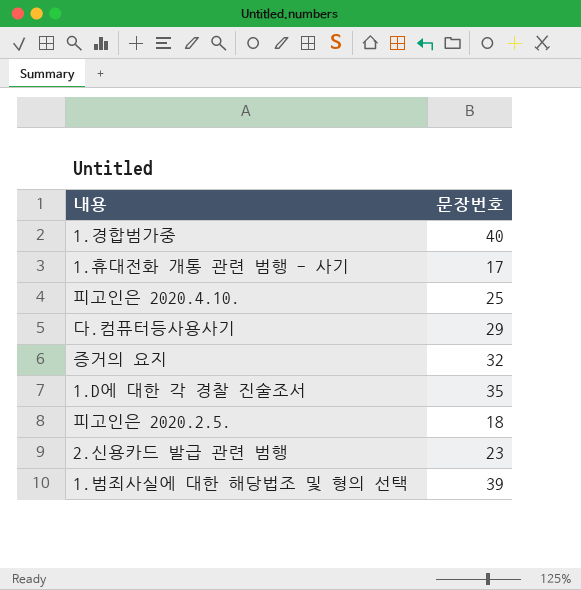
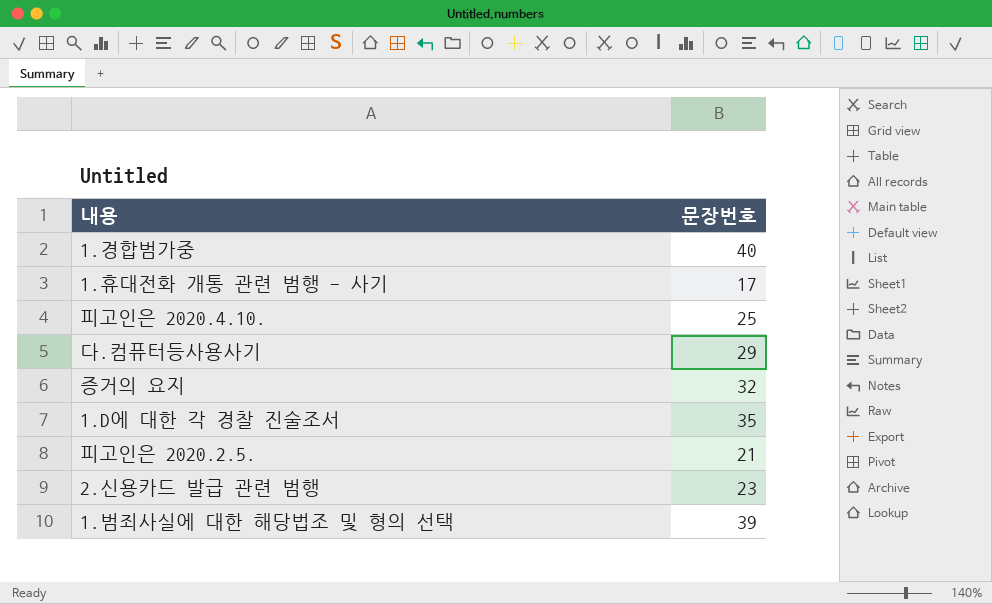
피고인은 2020.2.5. | 문장번호: 18 -> 21

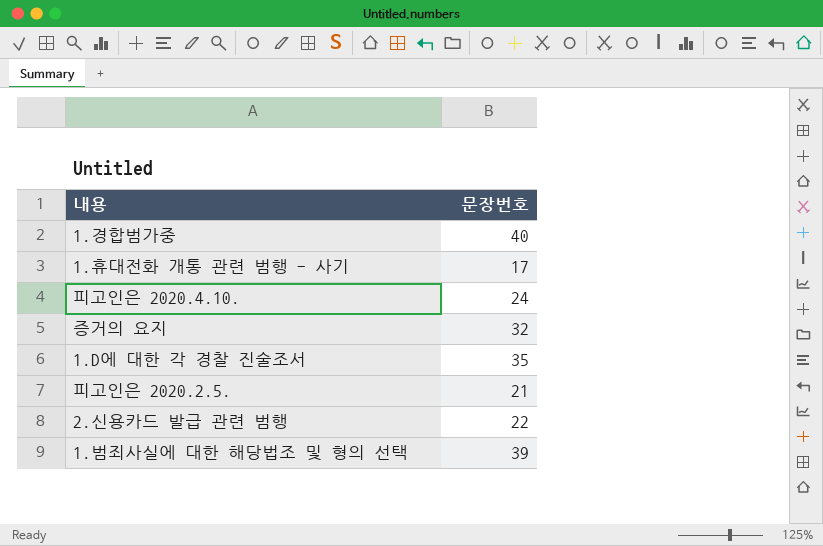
row 다.컴퓨터등사용사기: 29 -> none
피고인은 2020.4.10. | 문장번호: 25 -> 24
2.신용카드 발급 관련 범행 | 문장번호: 23 -> 22

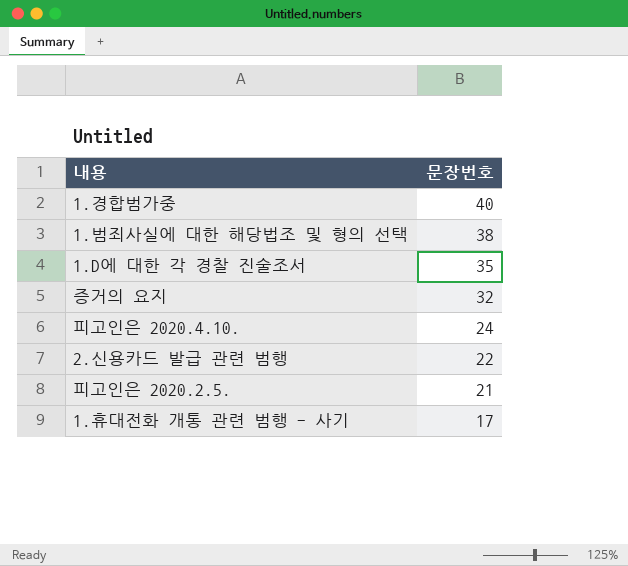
row order: none -> 문장번호 descending
1.범죄사실에 대한 해당법조 및 형의 선택 | 문장번호: 39 -> 38

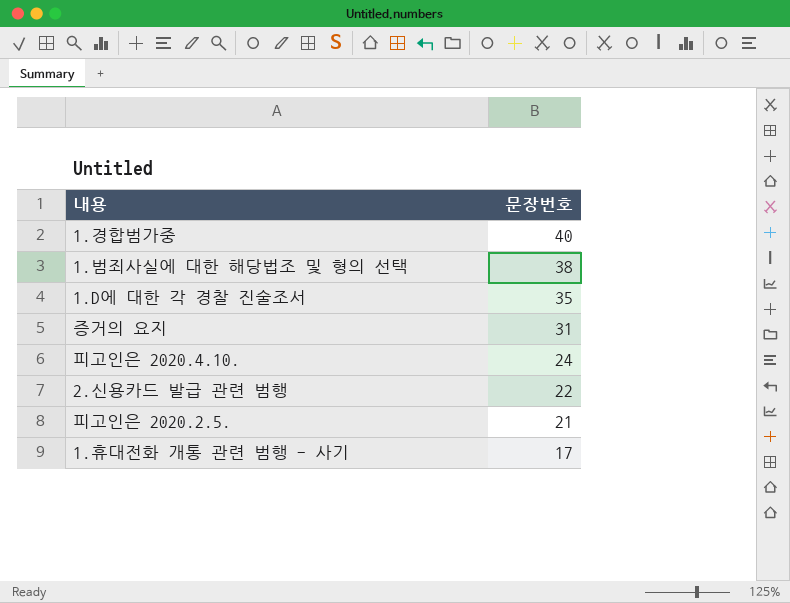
증거의 요지 | 문장번호: 32 -> 31

